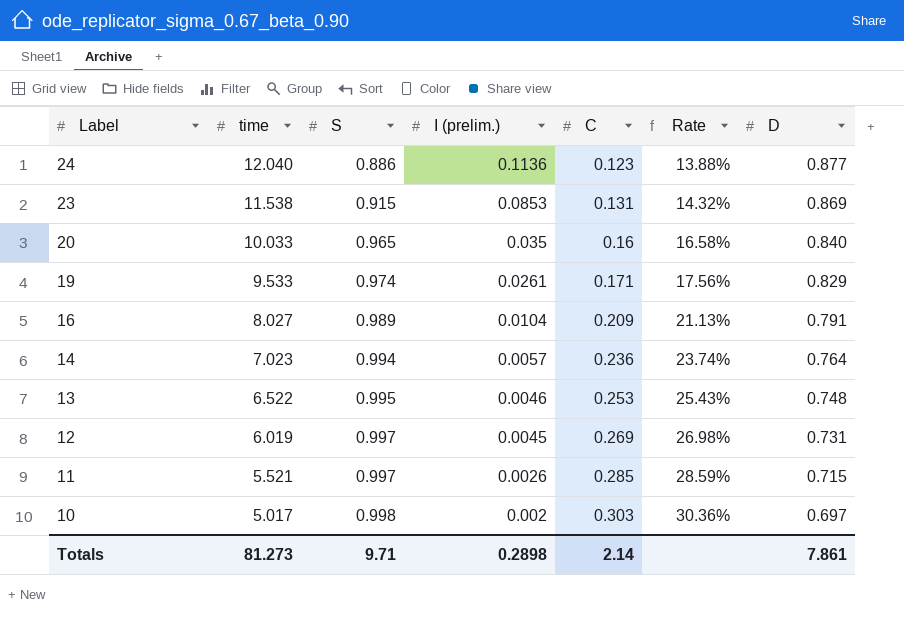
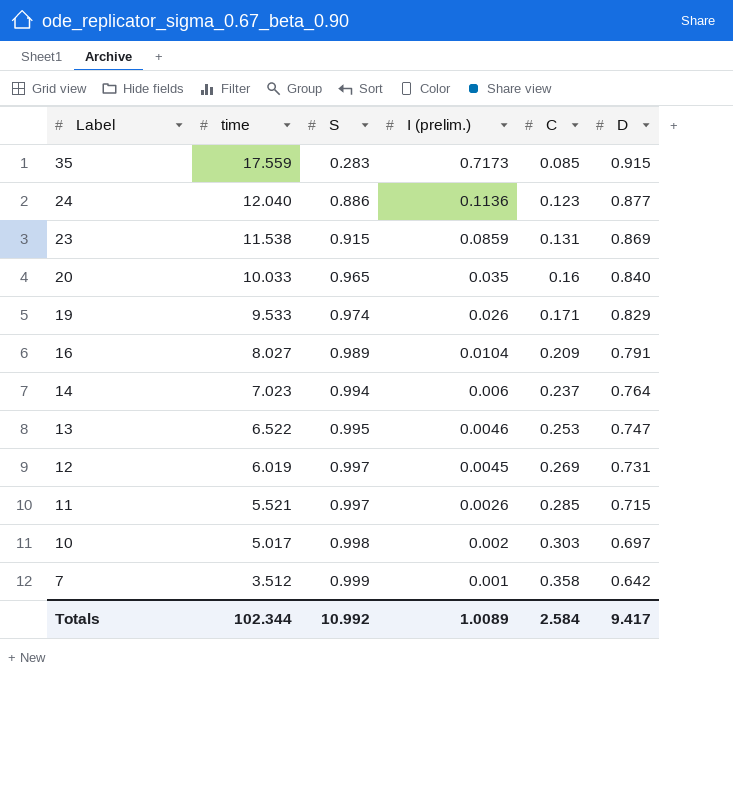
column Rate | formula: [C] / [S] -> none
row 35: none -> 17.559 | 0.283 | 0.7173 | 0.085 | 0.915
23 | I (prelim.): 0.0853 -> 0.0859
19 | I (prelim.): 0.0261 -> 0.026
14 | I (prelim.): 0.0057 -> 0.006
14 | C: 0.236 -> 0.237
13 | D: 0.748 -> 0.747
row 7: none -> 3.512 | 0.999 | 0.001 | 0.358 | 0.642
Totals | time: 81.273 -> 102.344
Totals | S: 9.71 -> 10.992
Totals | I (prelim.): 0.2898 -> 1.0089
Totals | C: 2.14 -> 2.584
Totals | D: 7.861 -> 9.417

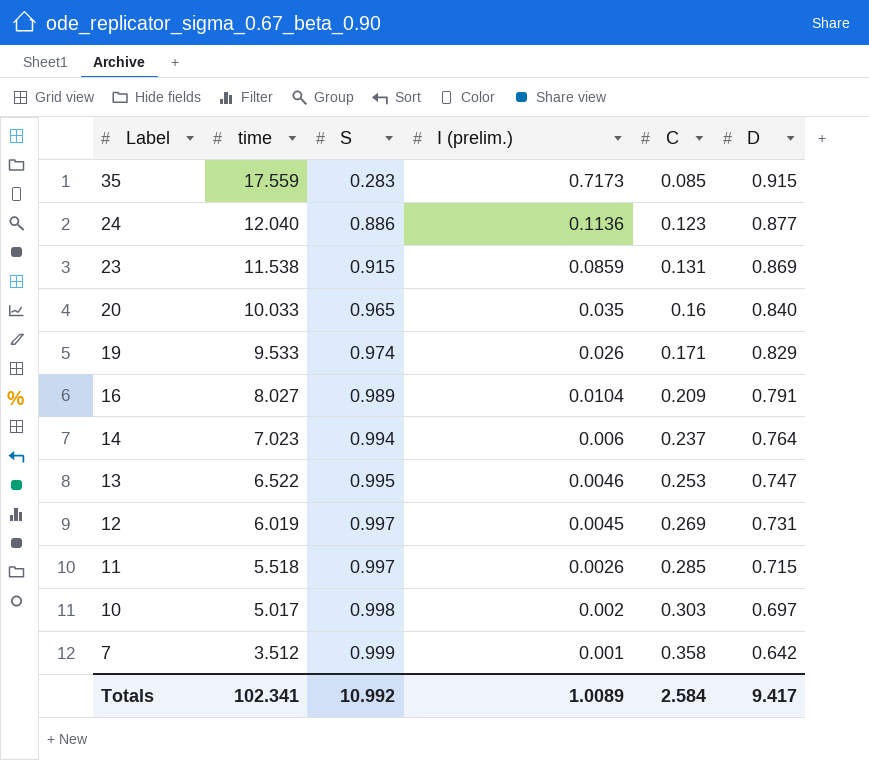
11 | time: 5.521 -> 5.518
Totals | time: 102.344 -> 102.341

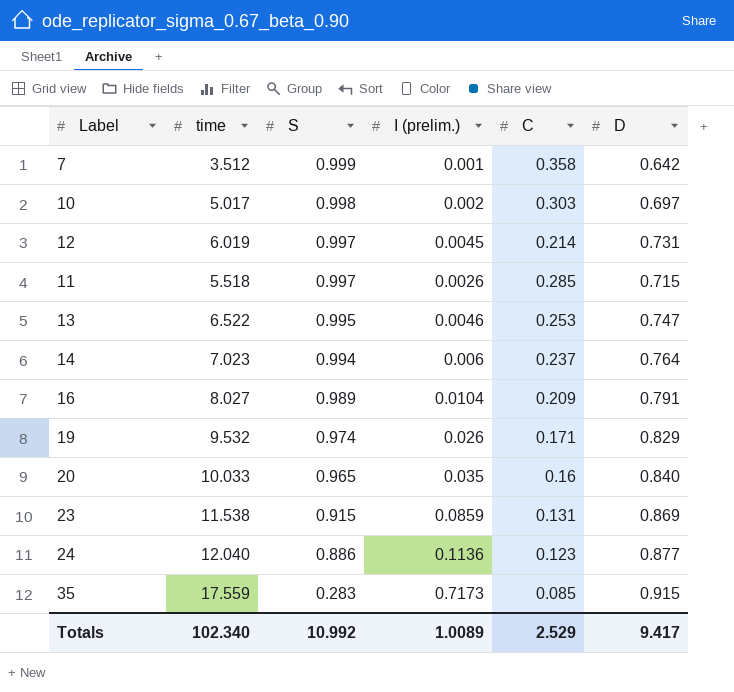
row order: Label descending -> S descending
12 | C: 0.269 -> 0.214
19 | time: 9.533 -> 9.532
Totals | time: 102.341 -> 102.340
Totals | C: 2.584 -> 2.529

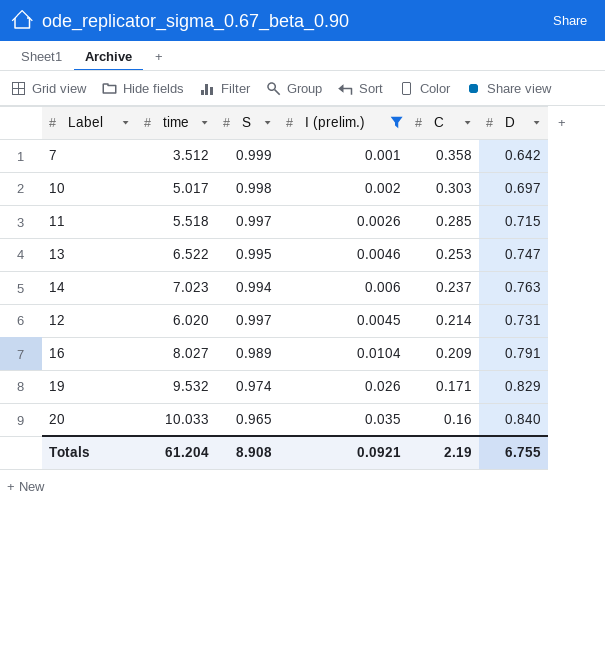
filter: none -> I (prelim.) <= 0.035
row order: S descending -> C descending
14 | D: 0.764 -> 0.763
12 | time: 6.019 -> 6.020
Totals | time: 102.340 -> 61.204
Totals | S: 10.992 -> 8.908
Totals | I (prelim.): 1.0089 -> 0.0921
Totals | C: 2.529 -> 2.19
Totals | D: 9.417 -> 6.755

